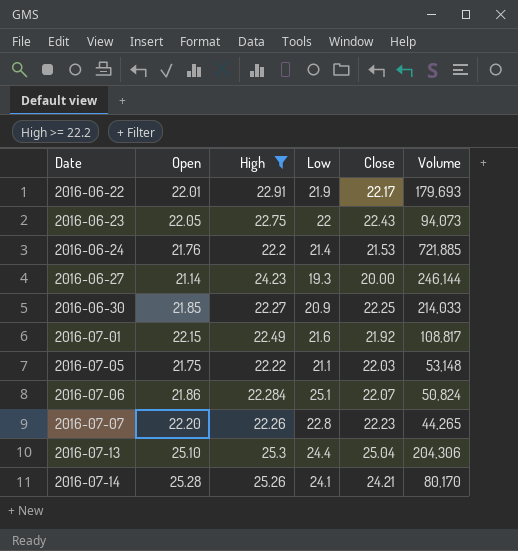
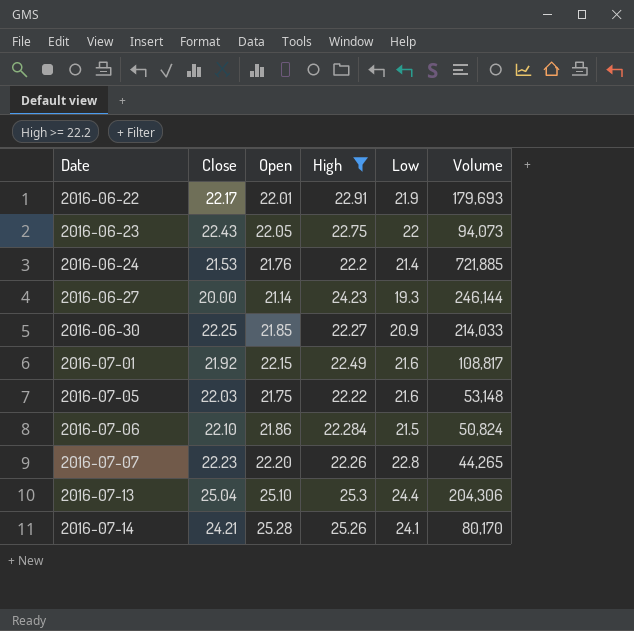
column Close | position: 5 -> 2
2016-07-05 | Low: 21.1 -> 21.6
2016-07-06 | Close: 22.07 -> 22.10
2016-07-06 | Low: 25.1 -> 21.5

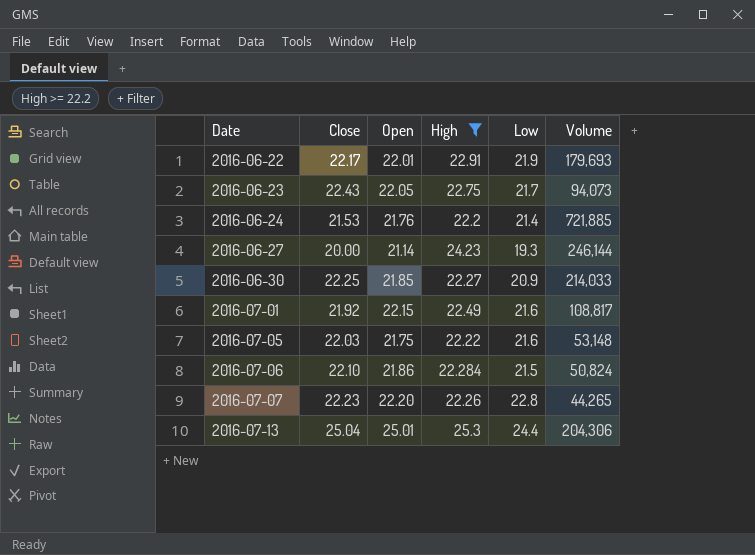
row 2016-07-14: 24.21 | 25.28 | 25.26 | 24.1 | 80,170 -> none
2016-06-23 | Low: 22 -> 21.7
2016-07-13 | Open: 25.10 -> 25.01

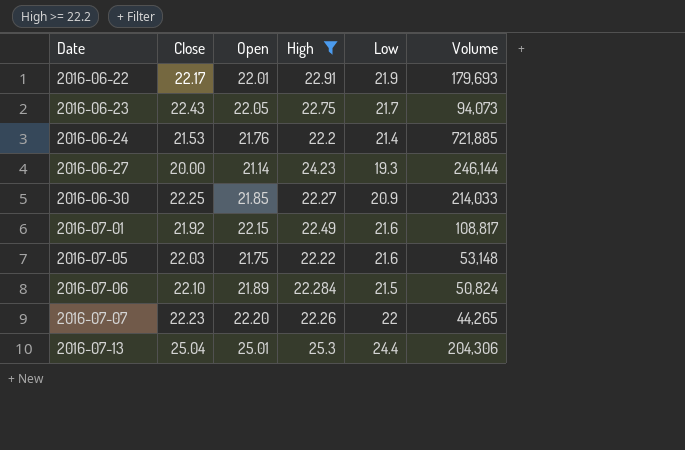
2016-07-06 | Open: 21.86 -> 21.89
2016-07-07 | Low: 22.8 -> 22

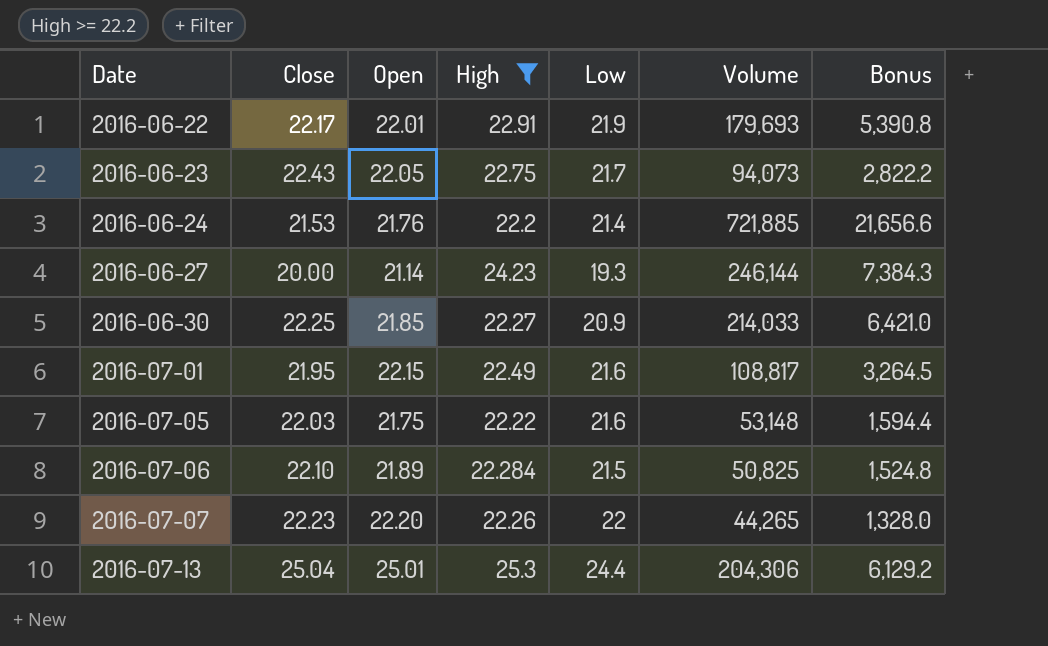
column Bonus | formula: none -> [Volume] * 0.03
2016-07-01 | Close: 21.92 -> 21.95
2016-07-06 | Volume: 50,824 -> 50,825

